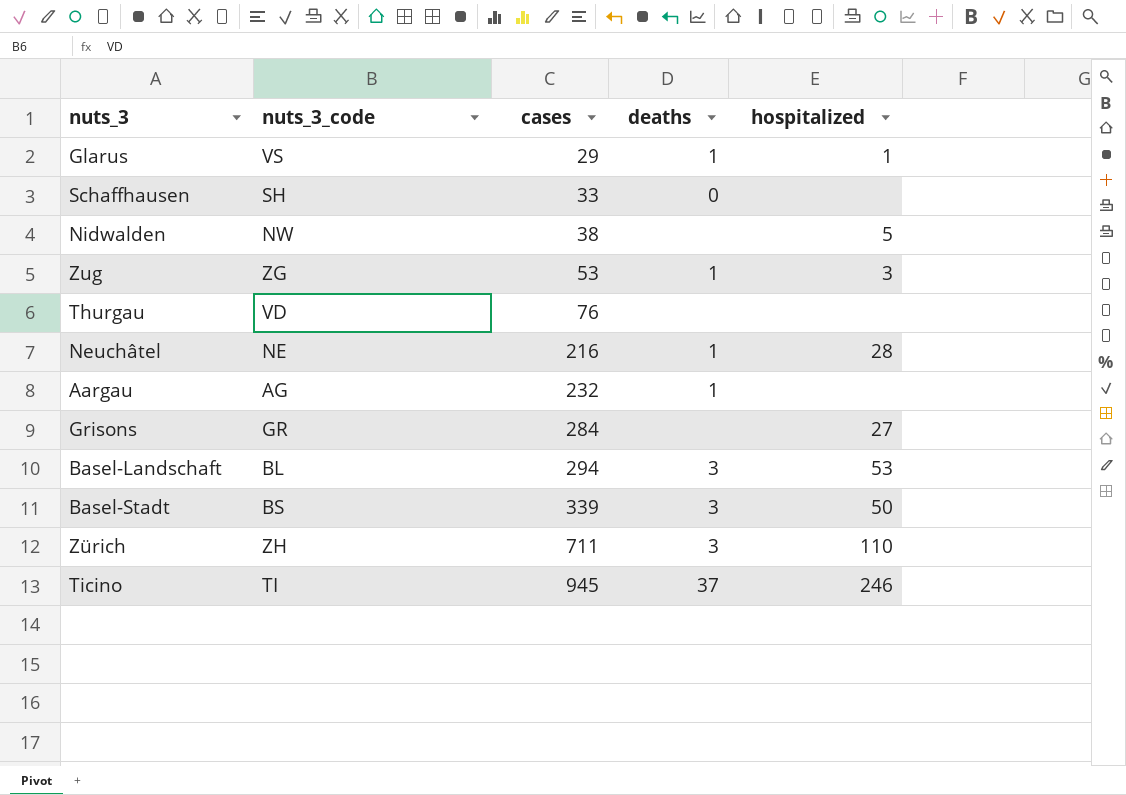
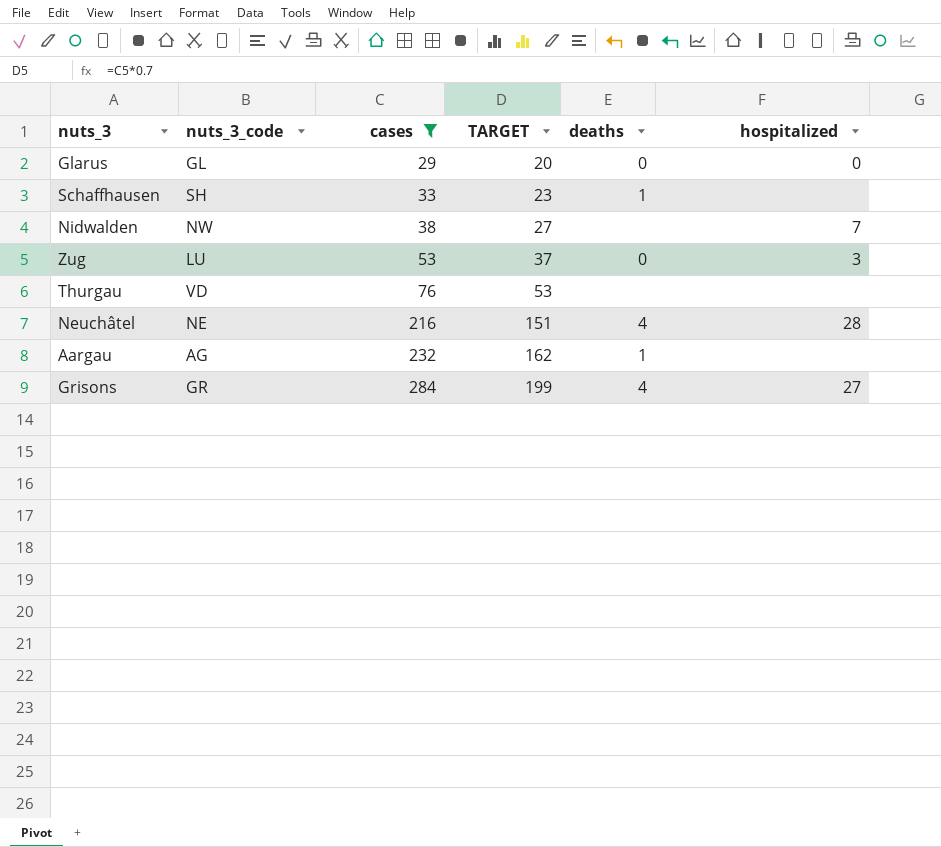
filter: none -> cases <= 284
column TARGET | formula: none -> [cases] * 0.7
Glarus | nuts_3_code: VS -> GL
Glarus | deaths: 1 -> 0
Glarus | hospitalized: 1 -> 0
Schaffhausen | deaths: 0 -> 1
Nidwalden | hospitalized: 5 -> 7
Zug | nuts_3_code: ZG -> LU
Zug | deaths: 1 -> 0
Neuchâtel | deaths: 1 -> 4
Grisons | deaths: none -> 4

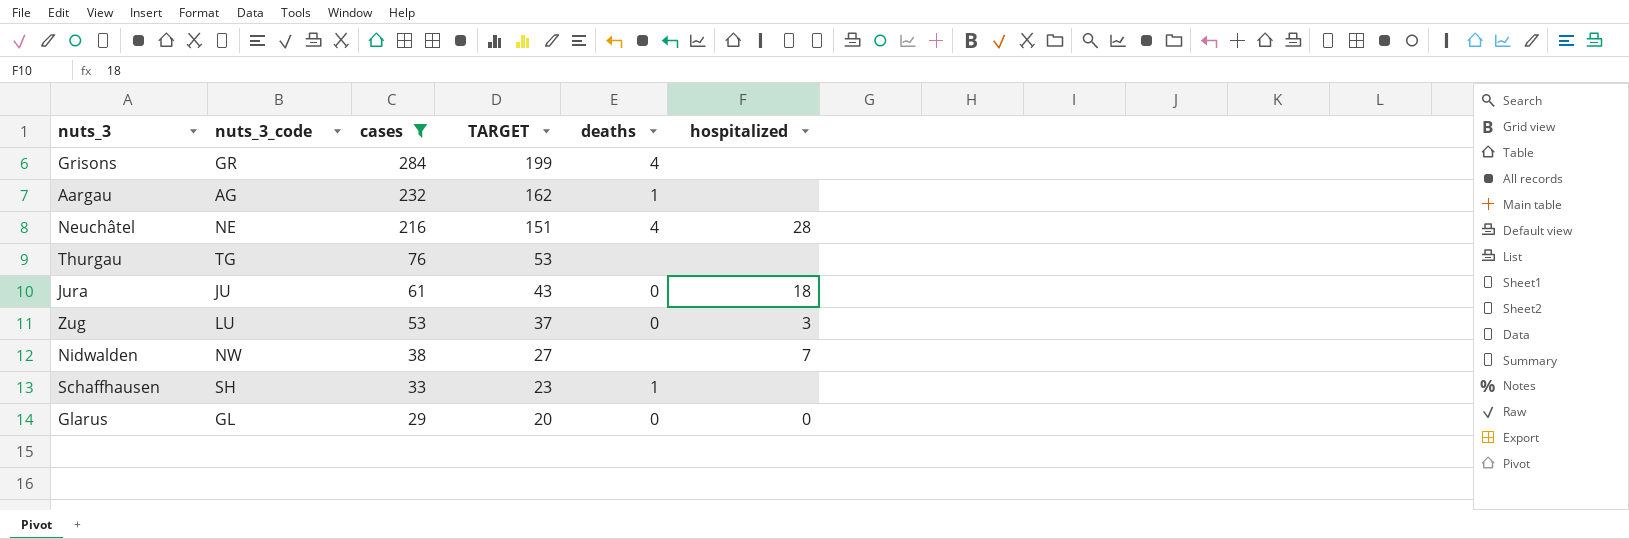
row order: cases ascending -> cases descending
Grisons | hospitalized: 27 -> none
Thurgau | nuts_3_code: VD -> TG
row Jura: none -> JU | 61 | 43 | 0 | 18

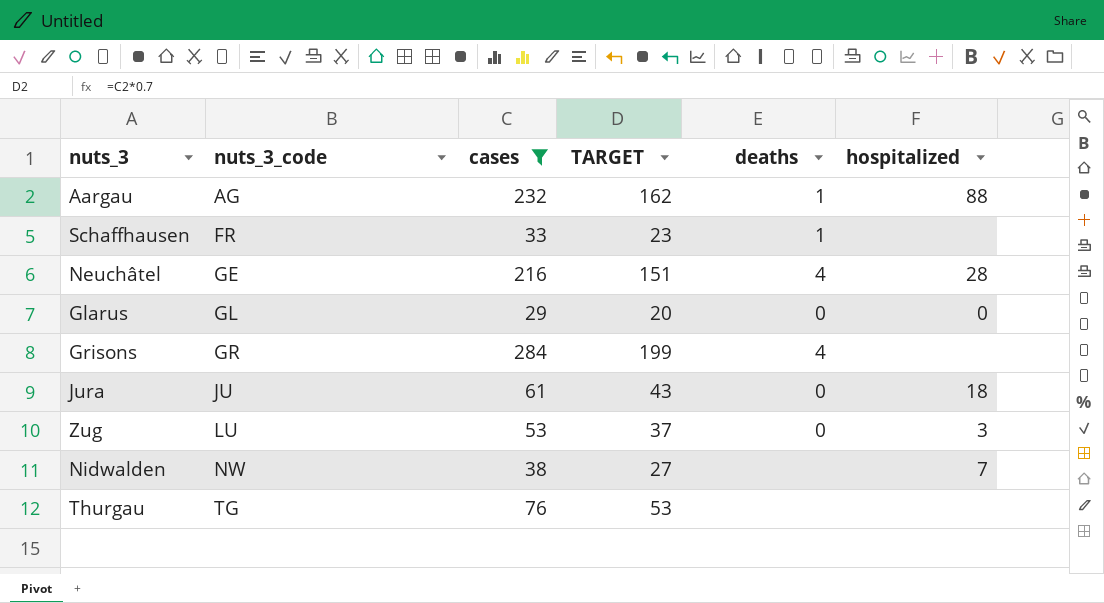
row order: cases descending -> nuts_3_code ascending
Aargau | hospitalized: none -> 88
Schaffhausen | nuts_3_code: SH -> FR
Neuchâtel | nuts_3_code: NE -> GE

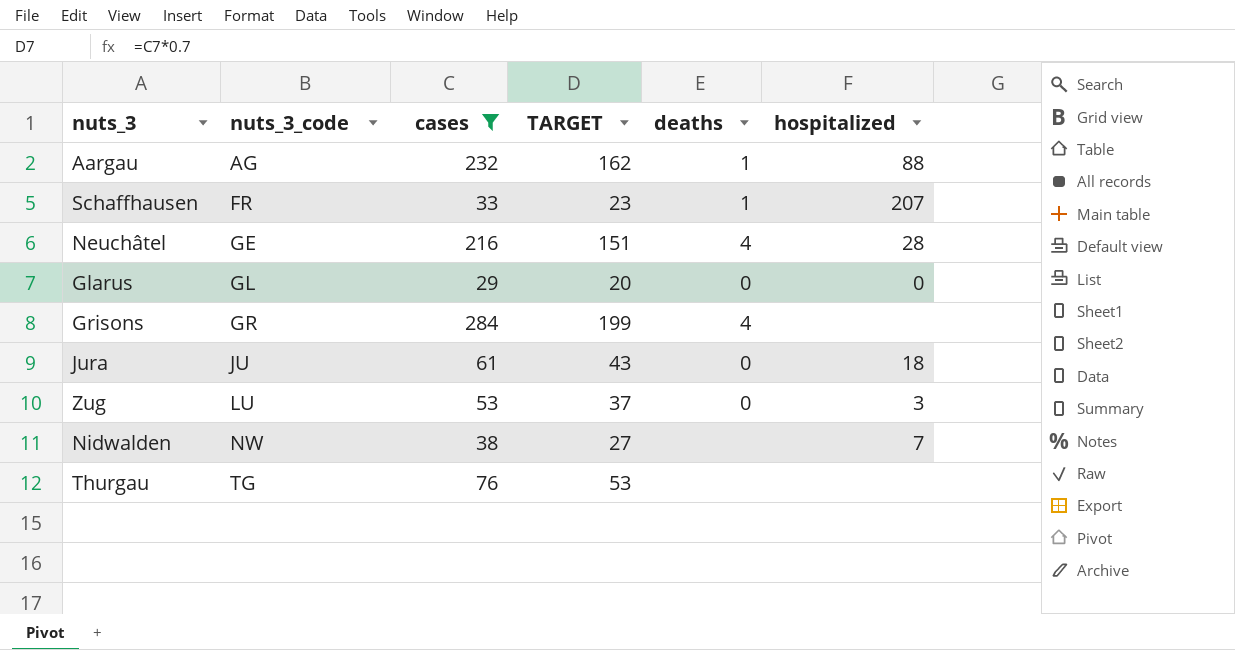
Schaffhausen | hospitalized: none -> 207

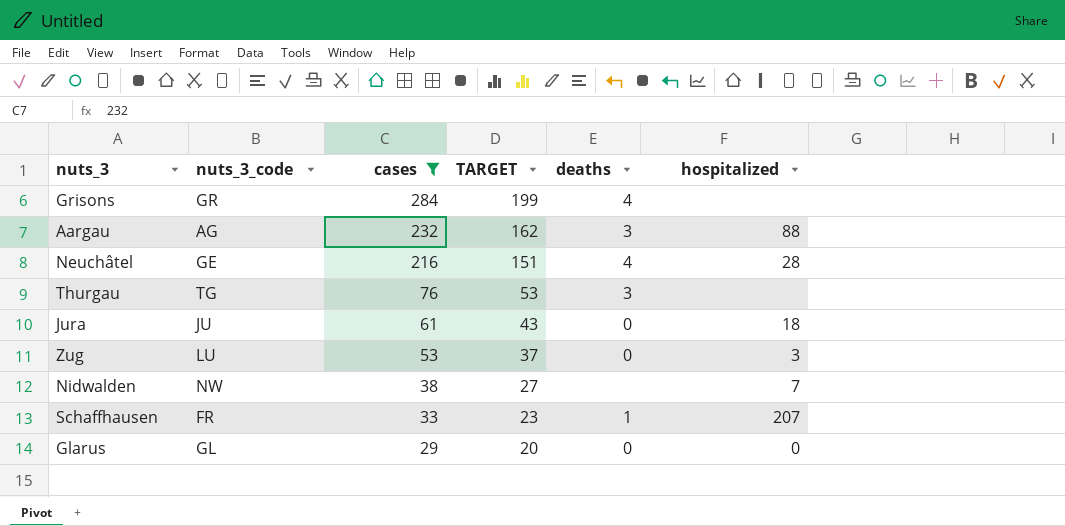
row order: nuts_3_code ascending -> cases descending
Aargau | deaths: 1 -> 3
Thurgau | deaths: none -> 3

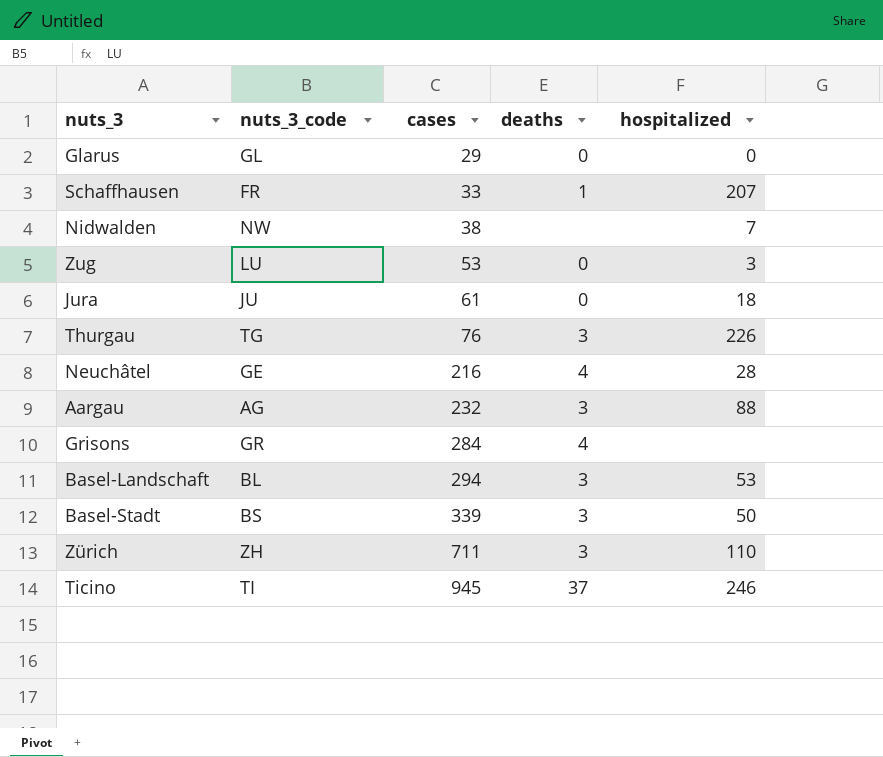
filter: cases <= 284 -> none
row order: cases descending -> cases ascending
column TARGET | formula: [cases] * 0.7 -> none
Thurgau | hospitalized: none -> 226

